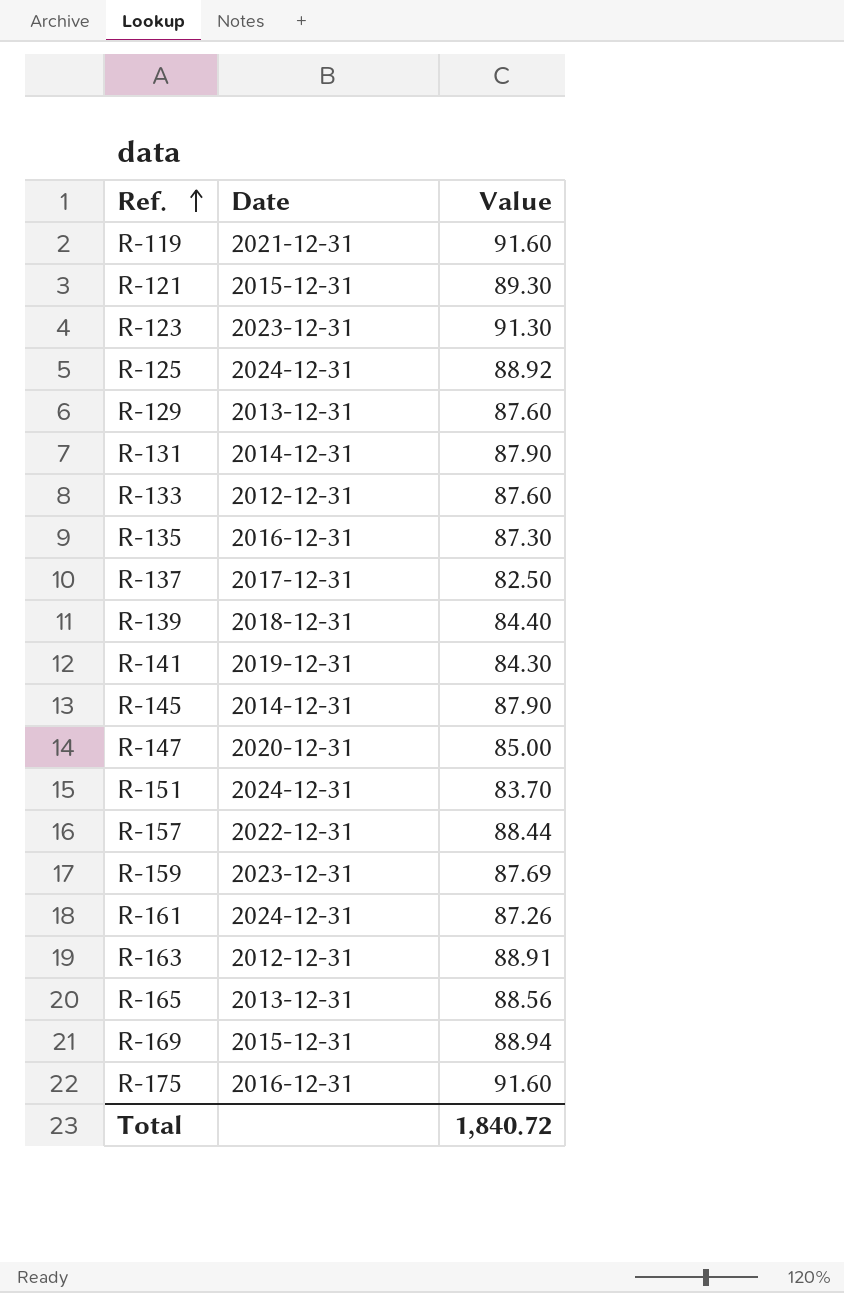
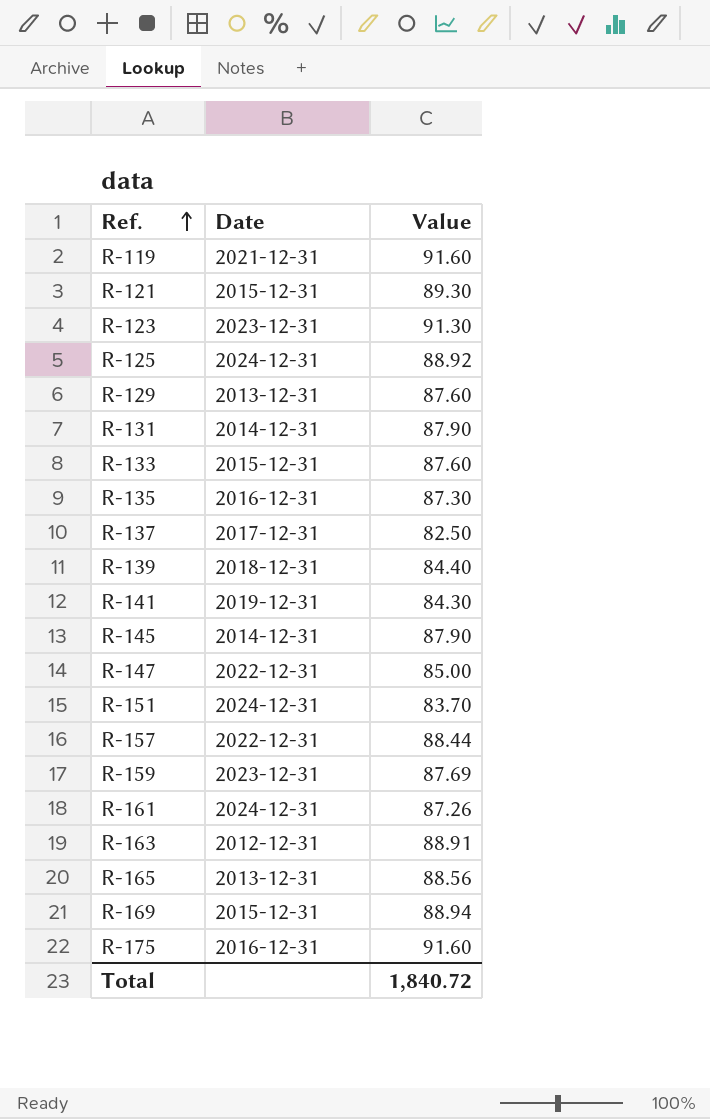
R-133 | Date: 2012-12-31 -> 2015-12-31
R-147 | Date: 2020-12-31 -> 2022-12-31

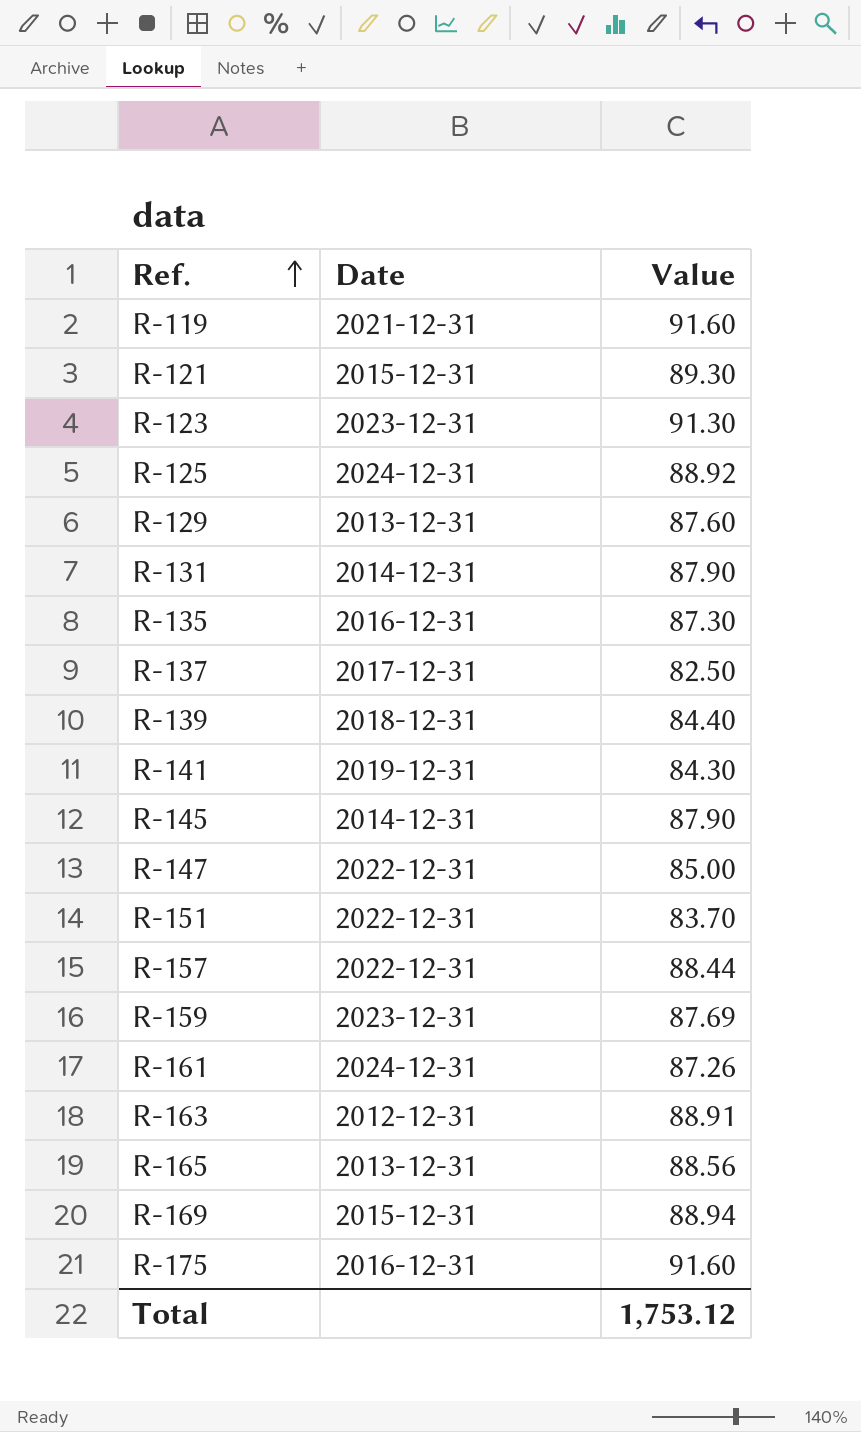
row R-133: 2015-12-31 | 87.60 -> none
R-151 | Date: 2024-12-31 -> 2022-12-31
Total | Value: 1,840.72 -> 1,753.12

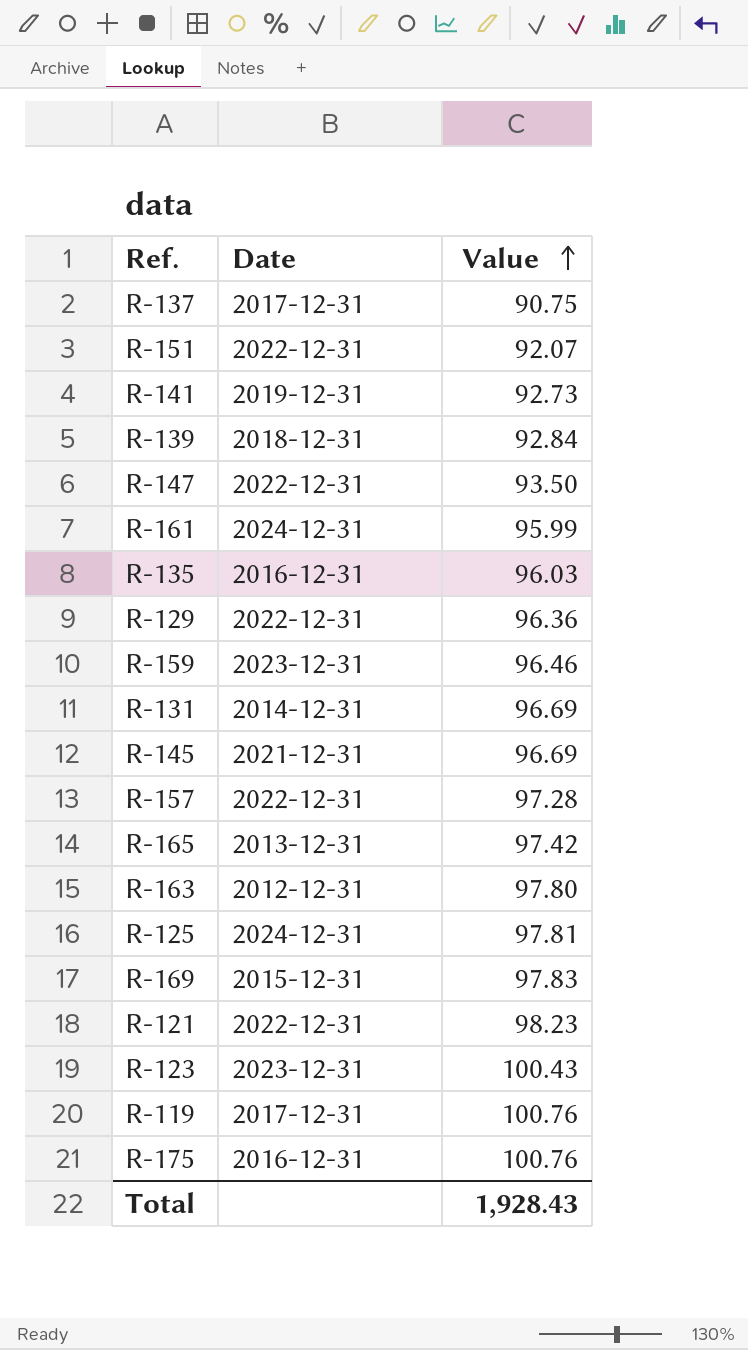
row order: Ref. ascending -> Value ascending
R-137 | Value: 82.50 -> 90.75
R-151 | Value: 83.70 -> 92.07
R-141 | Value: 84.30 -> 92.73
R-139 | Value: 84.40 -> 92.84
R-147 | Value: 85.00 -> 93.50
R-161 | Value: 87.26 -> 95.99
R-135 | Value: 87.30 -> 96.03
R-129 | Date: 2013-12-31 -> 2022-12-31
R-129 | Value: 87.60 -> 96.36
R-159 | Value: 87.69 -> 96.46
R-131 | Value: 87.90 -> 96.69
R-145 | Date: 2014-12-31 -> 2021-12-31
R-145 | Value: 87.90 -> 96.69
R-157 | Value: 88.44 -> 97.28
R-165 | Value: 88.56 -> 97.42
R-163 | Value: 88.91 -> 97.80
R-125 | Value: 88.92 -> 97.81
R-169 | Value: 88.94 -> 97.83
R-121 | Date: 2015-12-31 -> 2022-12-31
R-121 | Value: 89.30 -> 98.23
R-123 | Value: 91.30 -> 100.43
R-119 | Date: 2021-12-31 -> 2017-12-31
R-119 | Value: 91.60 -> 100.76
R-175 | Value: 91.60 -> 100.76
Total | Value: 1,753.12 -> 1,928.43

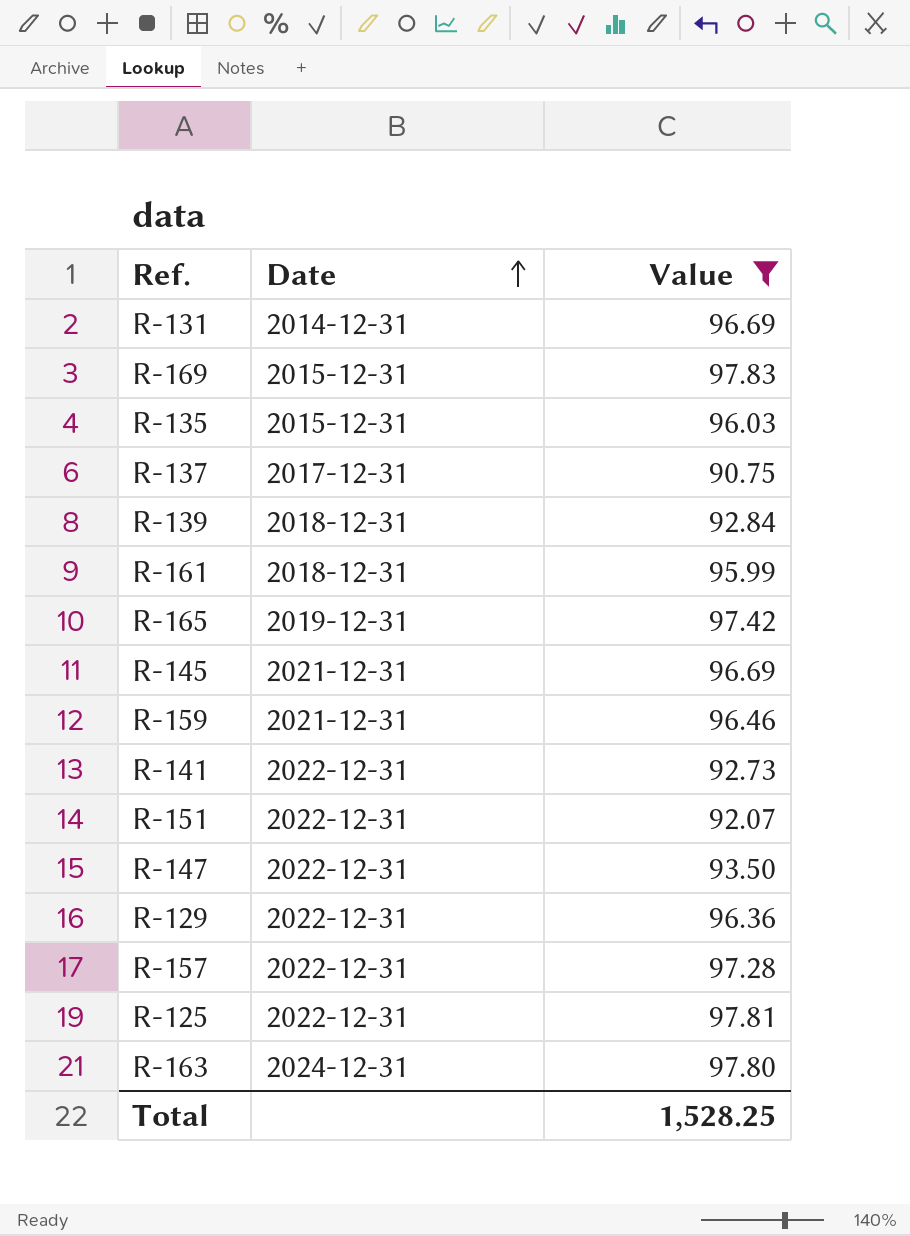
filter: none -> Value <= 97.83
row order: Value ascending -> Date ascending
R-135 | Date: 2016-12-31 -> 2015-12-31
R-161 | Date: 2024-12-31 -> 2018-12-31
R-165 | Date: 2013-12-31 -> 2019-12-31
R-159 | Date: 2023-12-31 -> 2021-12-31
R-141 | Date: 2019-12-31 -> 2022-12-31
R-125 | Date: 2024-12-31 -> 2022-12-31
R-163 | Date: 2012-12-31 -> 2024-12-31
Total | Value: 1,928.43 -> 1,528.25

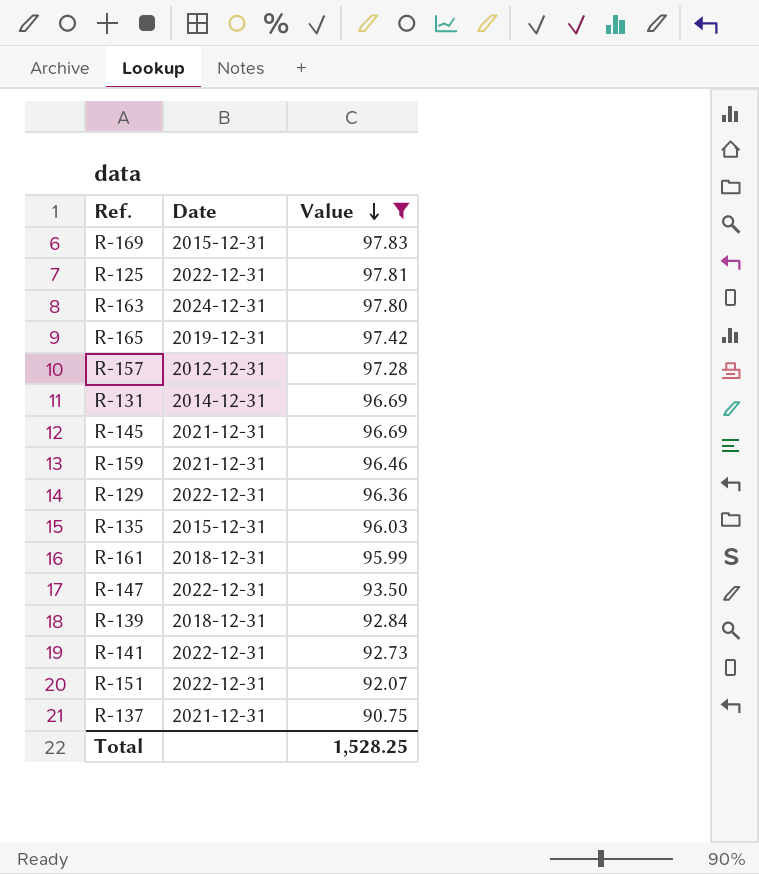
row order: Date ascending -> Value descending
R-157 | Date: 2022-12-31 -> 2012-12-31
R-137 | Date: 2017-12-31 -> 2021-12-31

